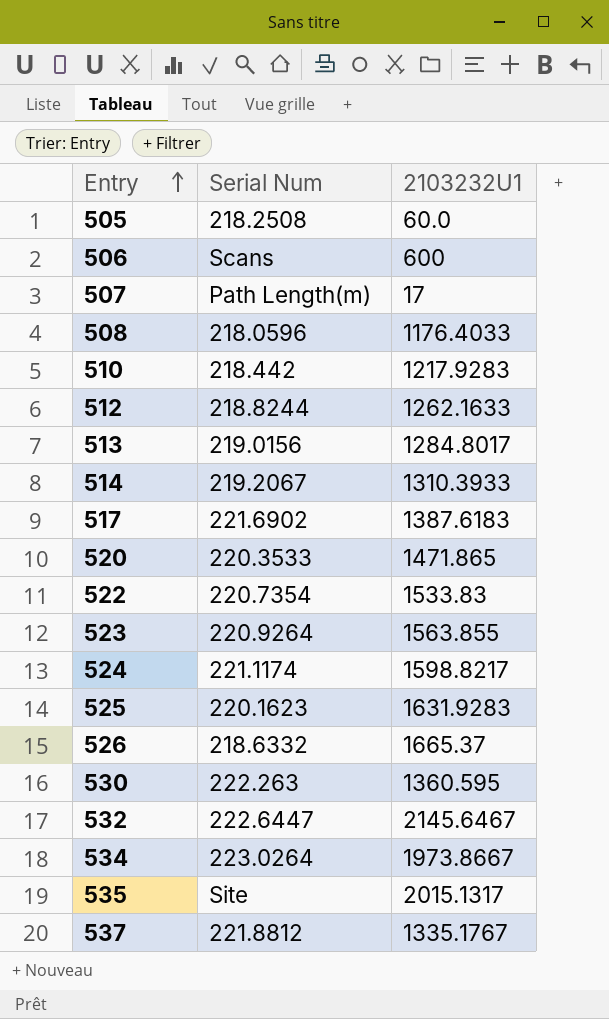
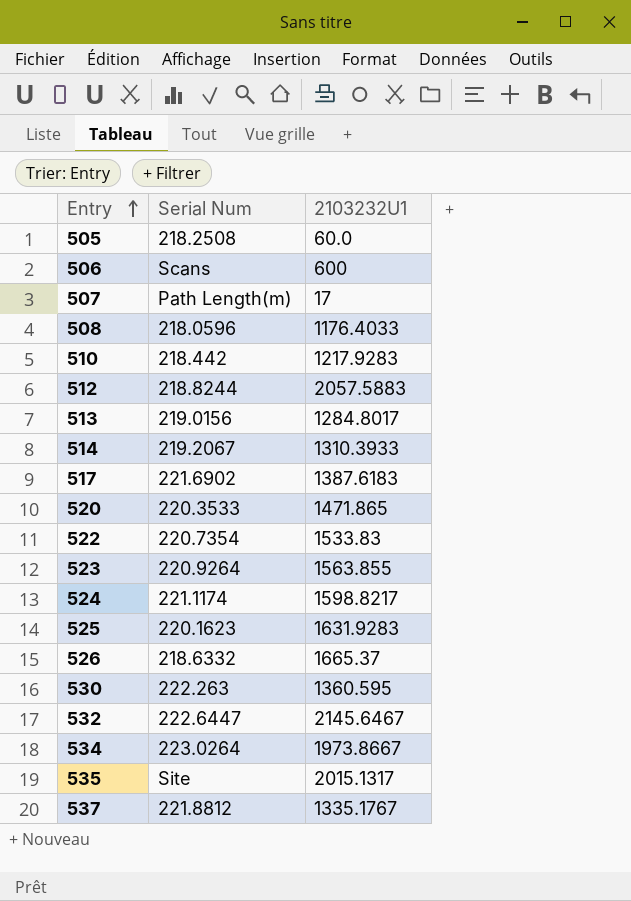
512 | 2103232U1: 1262.1633 -> 2057.5883

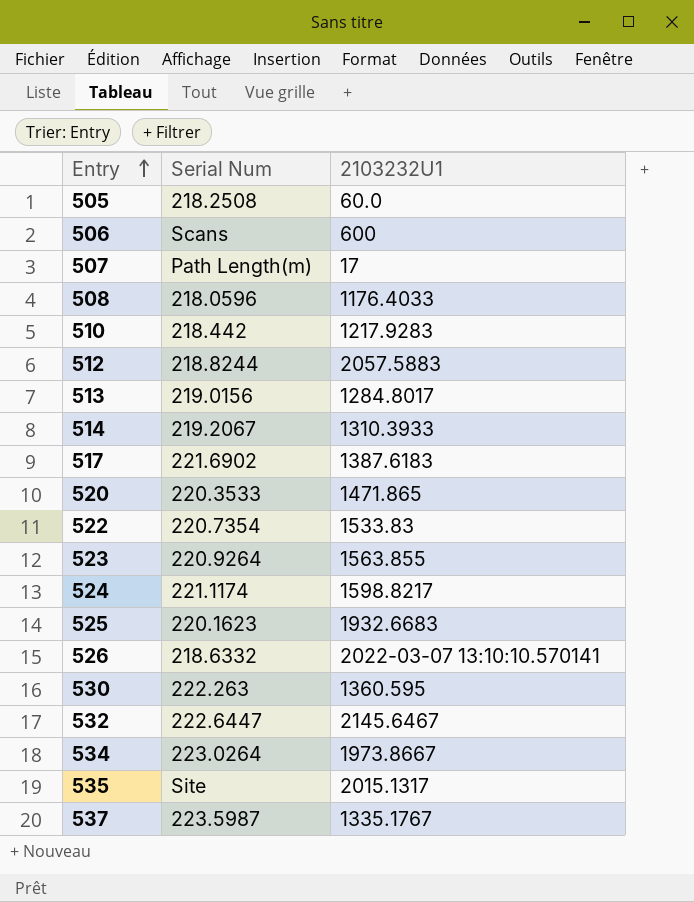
525 | 2103232U1: 1631.9283 -> 1932.6683
526 | 2103232U1: 1665.37 -> 2022-03-07 13:10:10.570141
537 | Serial Num: 221.8812 -> 223.5987

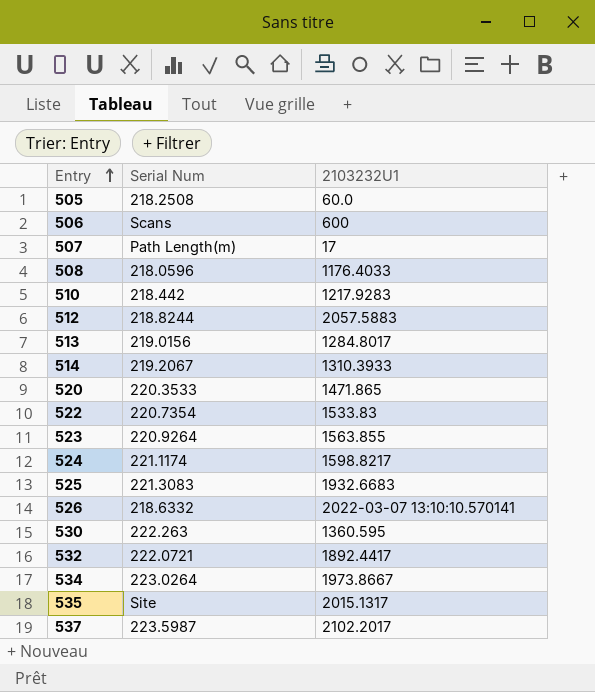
row 517: 221.6902 | 1387.6183 -> none
525 | Serial Num: 220.1623 -> 221.3083
532 | Serial Num: 222.6447 -> 222.0721
532 | 2103232U1: 2145.6467 -> 1892.4417
537 | 2103232U1: 1335.1767 -> 2102.2017

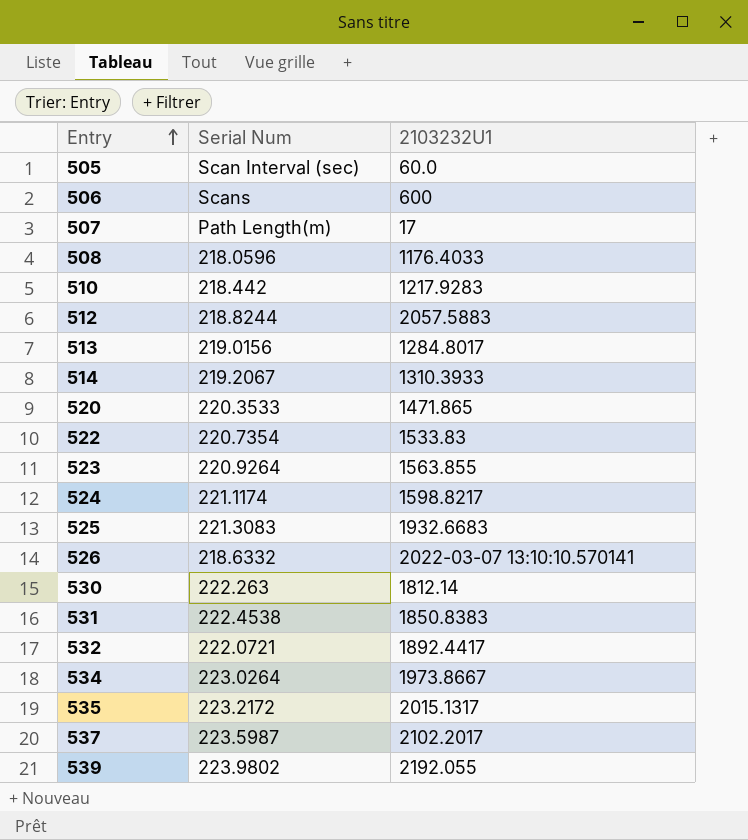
505 | Serial Num: 218.2508 -> Scan Interval (sec)
530 | 2103232U1: 1360.595 -> 1812.14
row 531: none -> 222.4538 | 1850.8383
535 | Serial Num: Site -> 223.2172
row 539: none -> 223.9802 | 2192.055

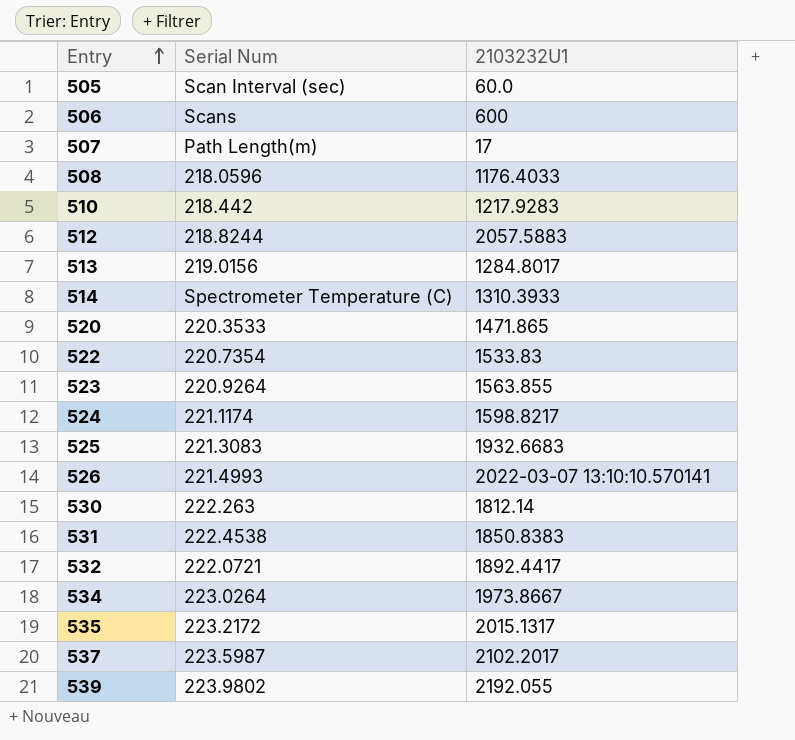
514 | Serial Num: 219.2067 -> Spectrometer Temperature (C)
526 | Serial Num: 218.6332 -> 221.4993

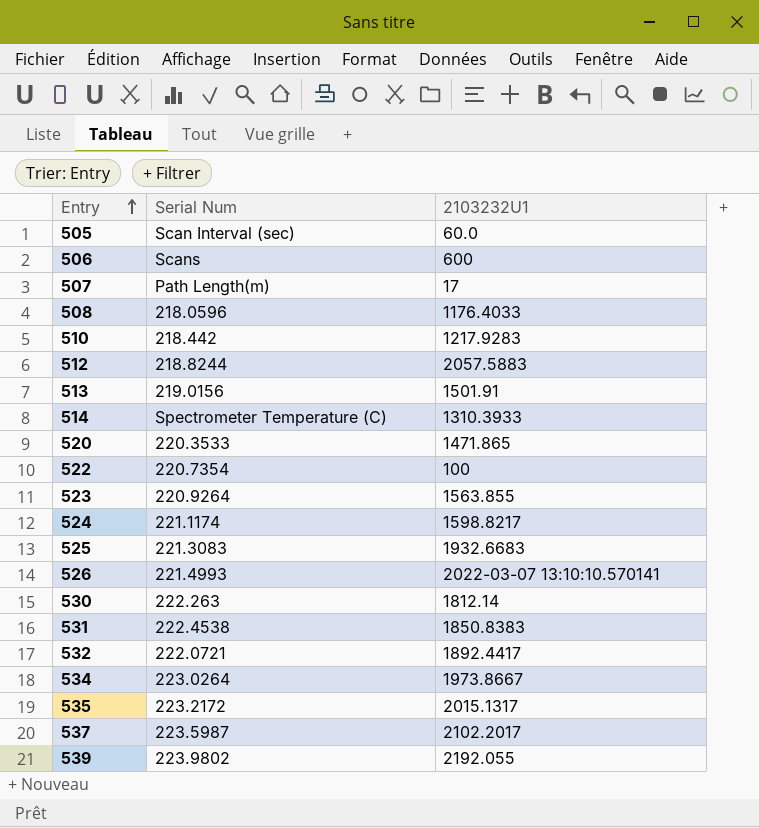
513 | 2103232U1: 1284.8017 -> 1501.91
522 | 2103232U1: 1533.83 -> 100

